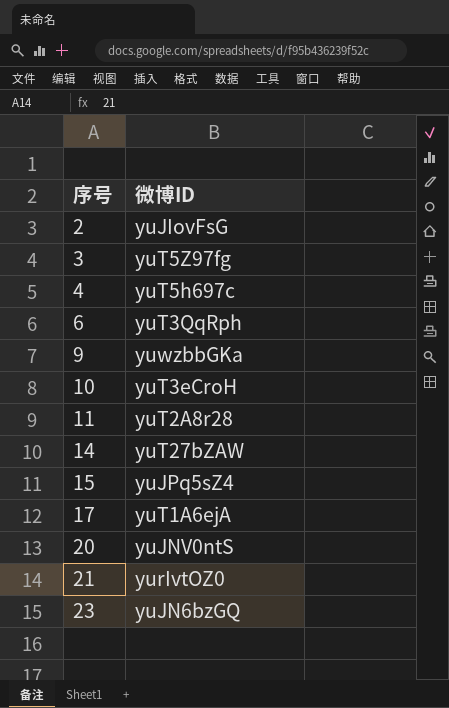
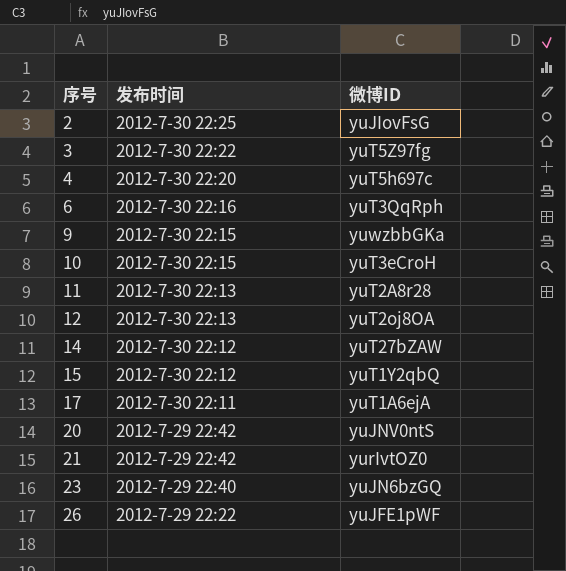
column 发布时间 | position: none -> 2
row 12: none -> 2012-7-30 22:13 | yuT2oj8OA
15 | 微博ID: yuJPq5sZ4 -> yuT1Y2qbQ
row 26: none -> 2012-7-29 22:22 | yuJFE1pWF

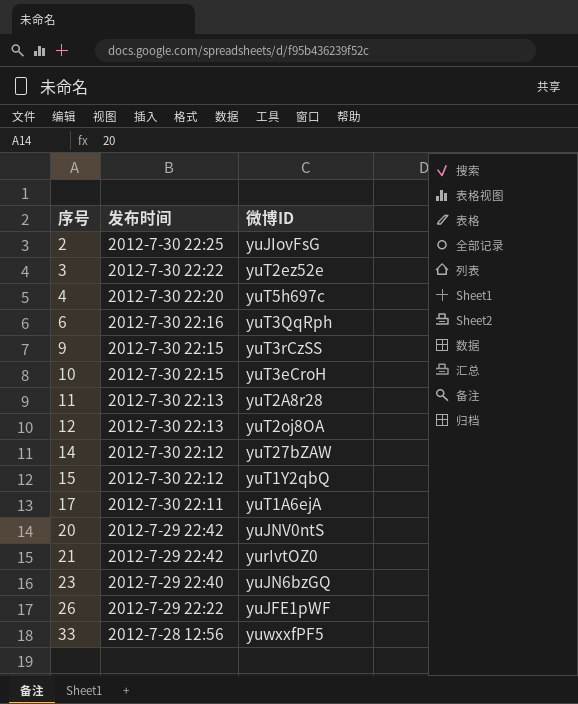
3 | 微博ID: yuT5Z97fg -> yuT2ez52e
9 | 微博ID: yuwzbbGKa -> yuT3rCzSS
row 33: none -> 2012-7-28 12:56 | yuwxxfPF5

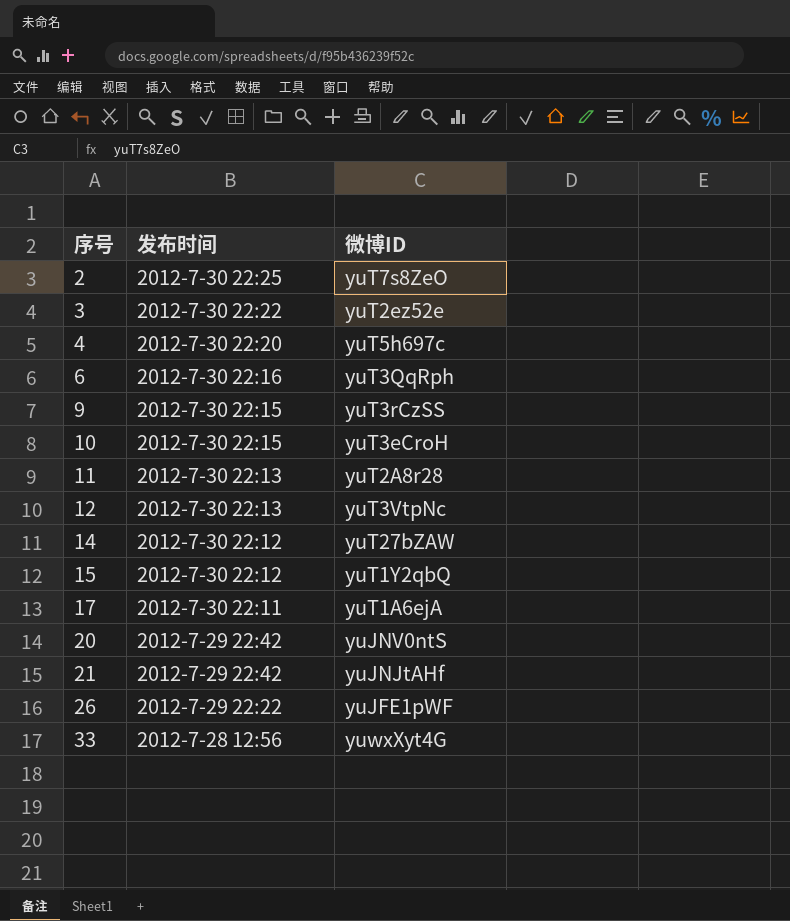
row 23: 2012-7-29 22:40 | yuJN6bzGQ -> none
2 | 微博ID: yuJIovFsG -> yuT7s8ZeO
12 | 微博ID: yuT2oj8OA -> yuT3VtpNc
21 | 微博ID: yurIvtOZ0 -> yuJNJtAHf
33 | 微博ID: yuwxxfPF5 -> yuwxXyt4G

